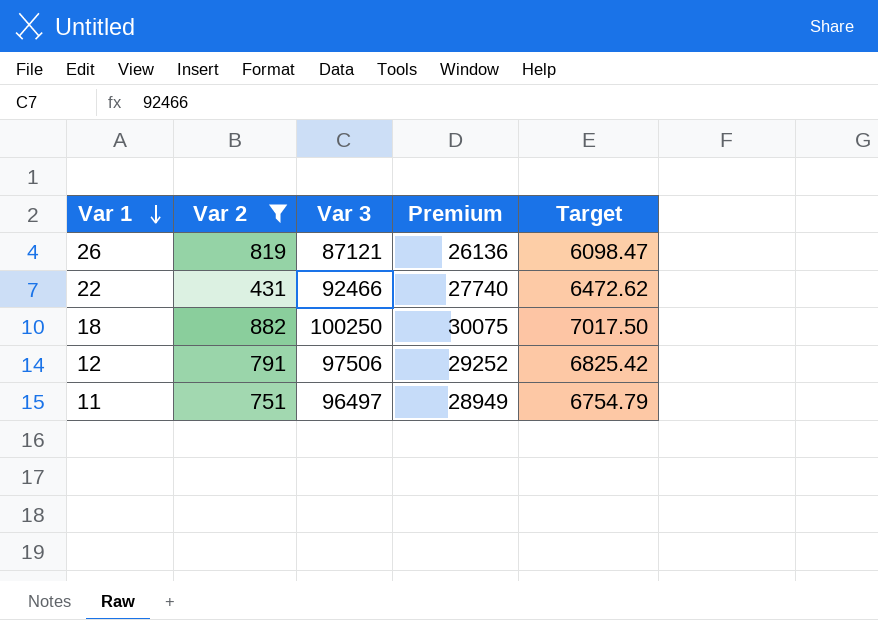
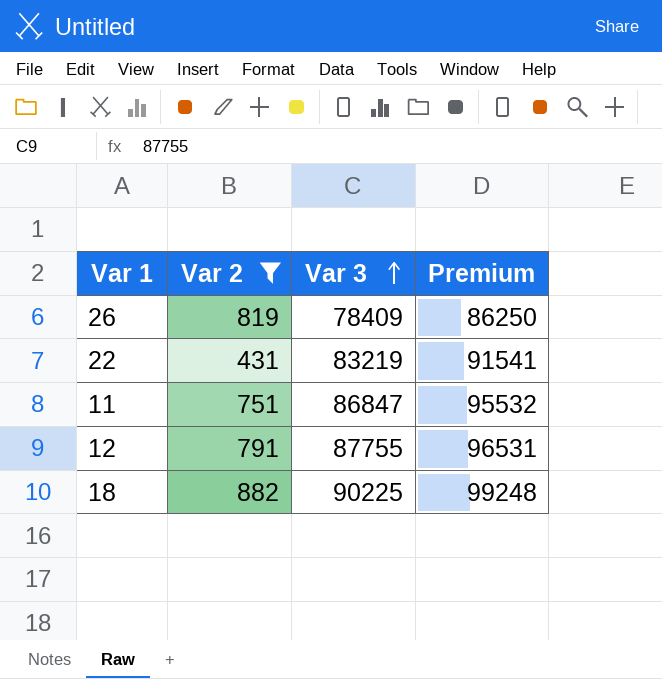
row order: Var 1 descending -> Var 3 ascending
column Target | formula: [Var 3] * 0.07 -> none
column Premium | formula: [Var 3] * 0.3 -> [Var 3] * 1.1
26 | Var 3: 87121 -> 78409
22 | Var 3: 92466 -> 83219
11 | Var 3: 96497 -> 86847
12 | Var 3: 97506 -> 87755
18 | Var 3: 100250 -> 90225

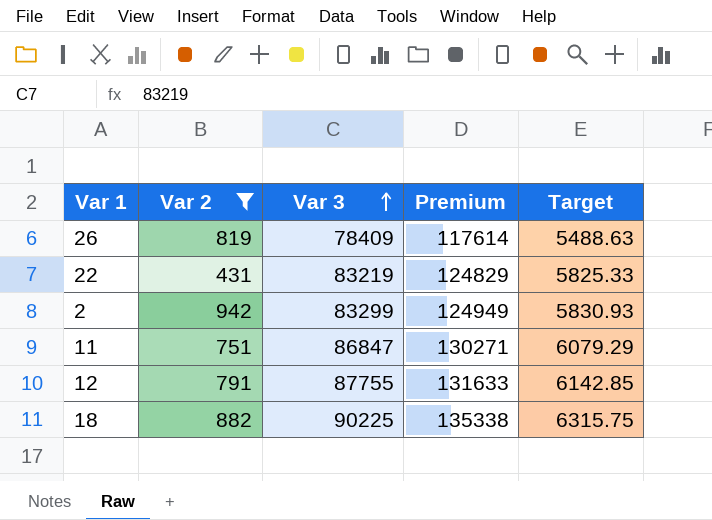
column Premium | formula: [Var 3] * 1.1 -> [Var 3] * 1.5
column Target | formula: none -> [Var 3] * 0.07
row 2: none -> 942 | 83299 | 124949 | 5830.93

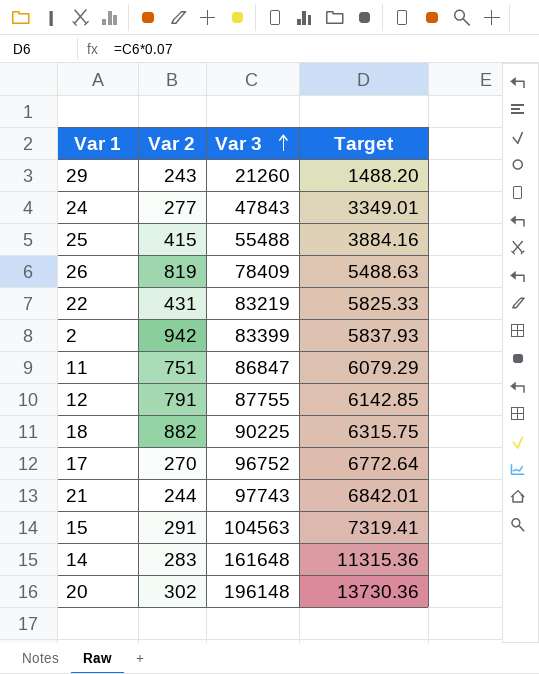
filter: Var 2 >= 431 -> none
column Premium | formula: [Var 3] * 1.5 -> none
2 | Var 3: 83299 -> 83399
2 | Target: 5830.93 -> 5837.93

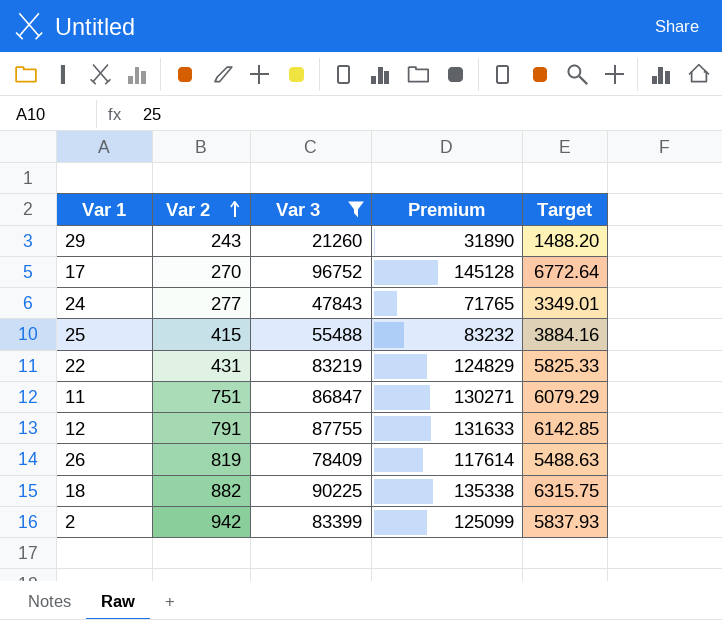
filter: none -> Var 3 <= 96752
row order: Var 3 ascending -> Var 2 ascending
column Premium | formula: none -> [Var 3] * 1.5

